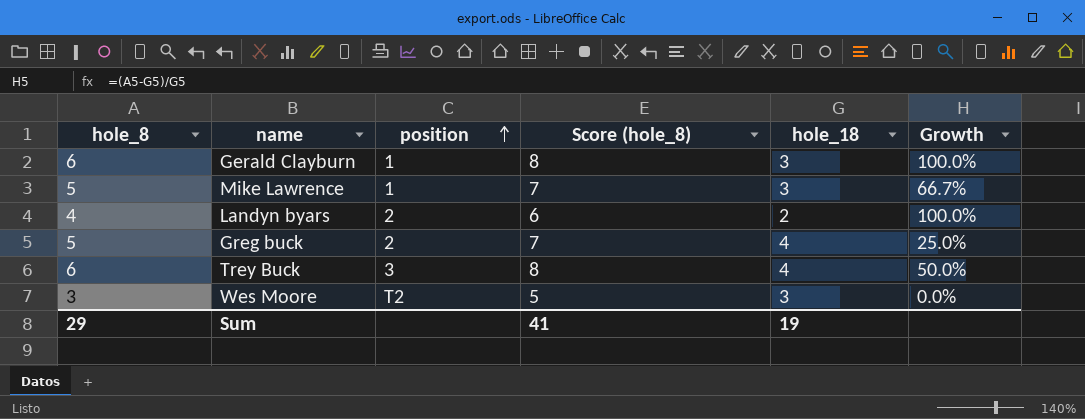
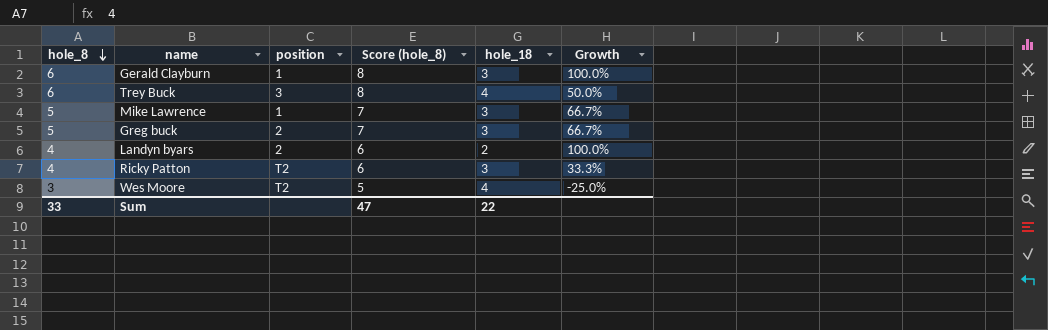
row order: position ascending -> hole_8 descending
Greg buck | hole_18: 4 -> 3
Greg buck | Growth: 25.0% -> 66.7%
row Ricky Patton: none -> 4 | T2 | 6 | 3 | 33.3%
Wes Moore | hole_18: 3 -> 4
Wes Moore | Growth: 0.0% -> -25.0%
Sum | hole_8: 29 -> 33
Sum | Score (hole_8): 41 -> 47
Sum | hole_18: 19 -> 22

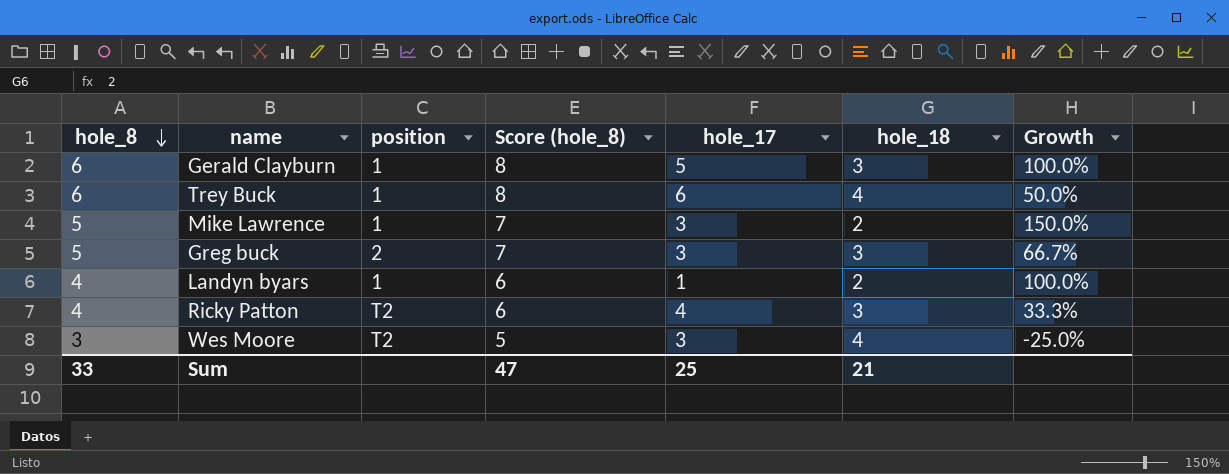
column hole_17 | position: none -> 5
Trey Buck | position: 3 -> 1
Mike Lawrence | hole_18: 3 -> 2
Mike Lawrence | Growth: 66.7% -> 150.0%
Landyn byars | position: 2 -> 1
Sum | hole_18: 22 -> 21

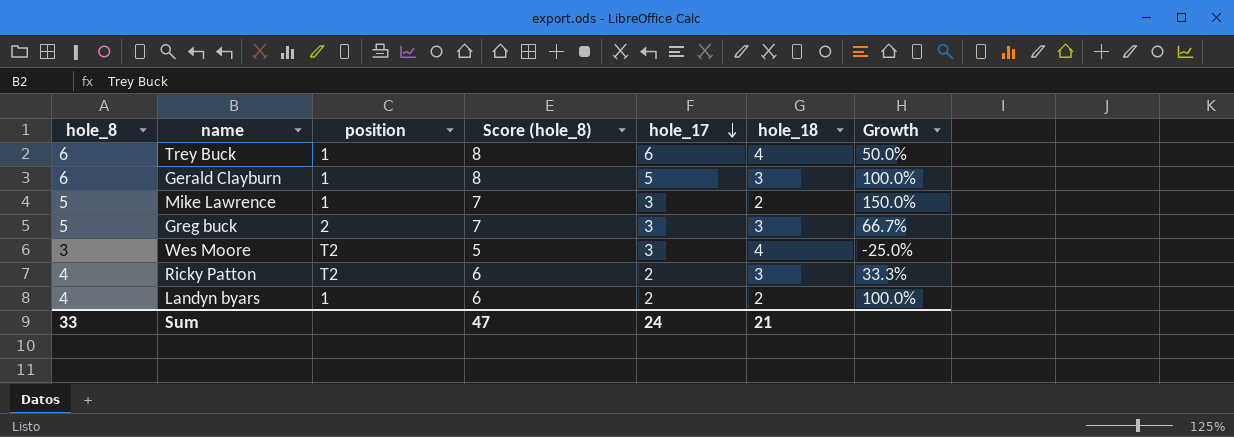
row order: hole_8 descending -> hole_17 descending
Ricky Patton | hole_17: 4 -> 2
Landyn byars | hole_17: 1 -> 2
Sum | hole_17: 25 -> 24

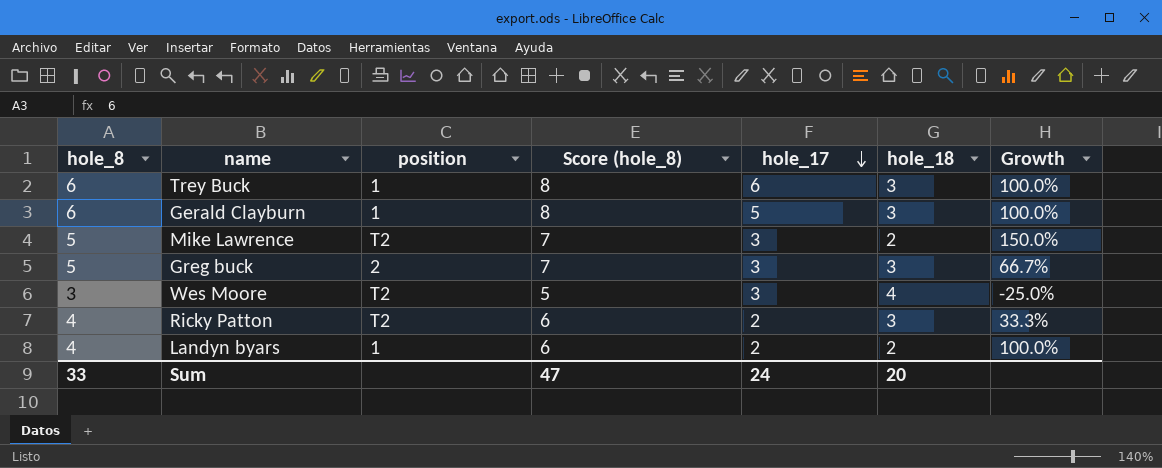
Trey Buck | hole_18: 4 -> 3
Trey Buck | Growth: 50.0% -> 100.0%
Mike Lawrence | position: 1 -> T2
Sum | hole_18: 21 -> 20

